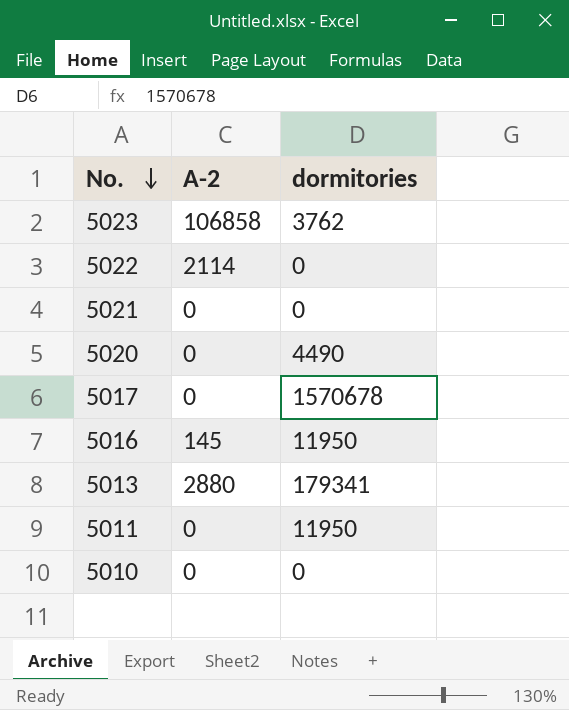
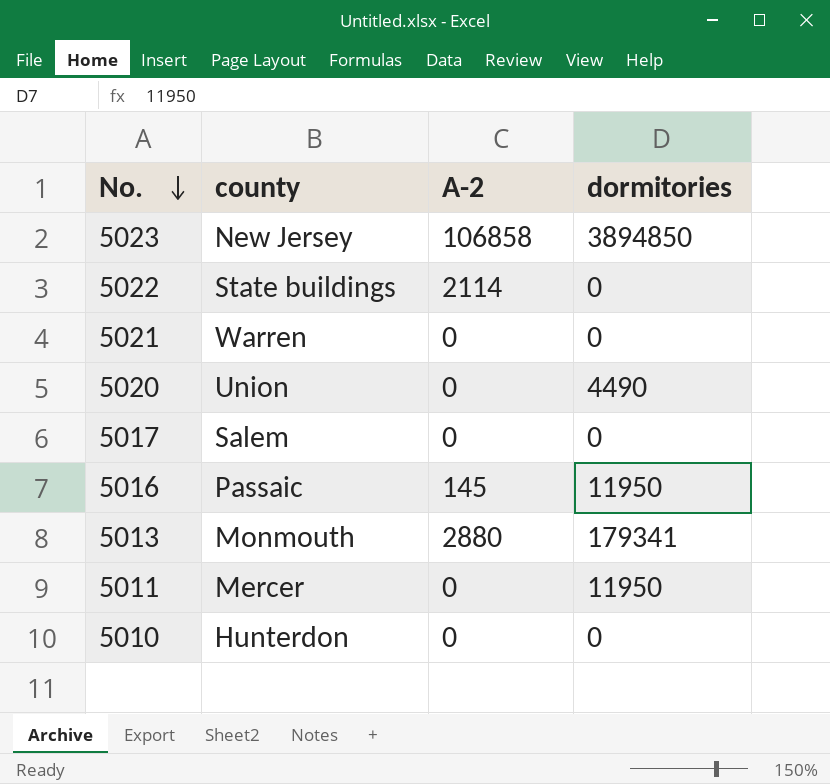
column county | position: none -> 2
5023 | dormitories: 3762 -> 3894850
5017 | dormitories: 1570678 -> 0

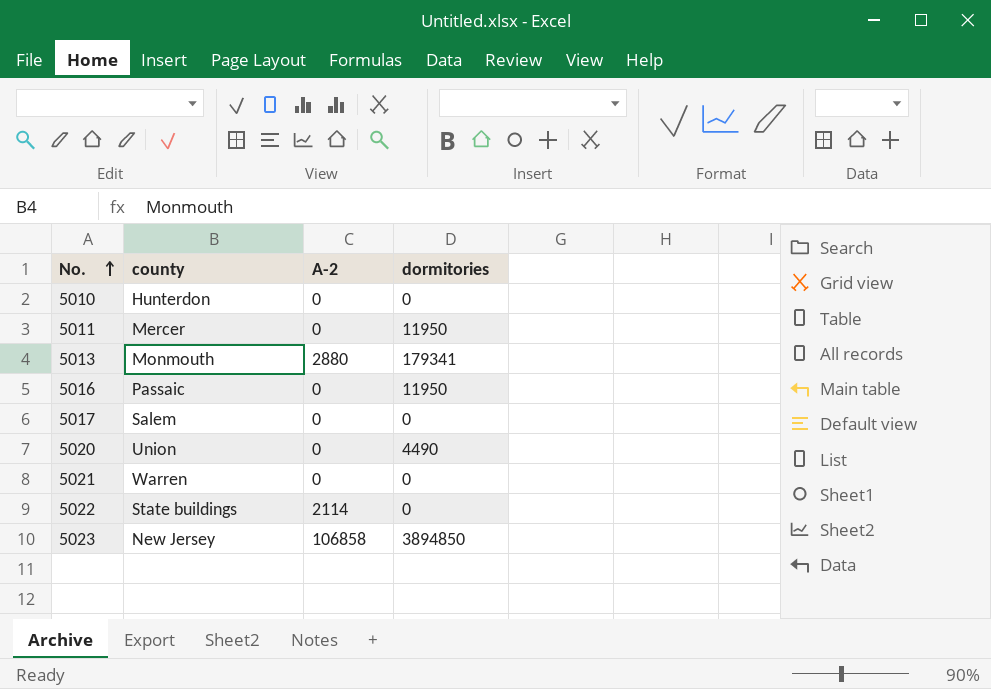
row order: No. descending -> No. ascending
5016 | A-2: 145 -> 0

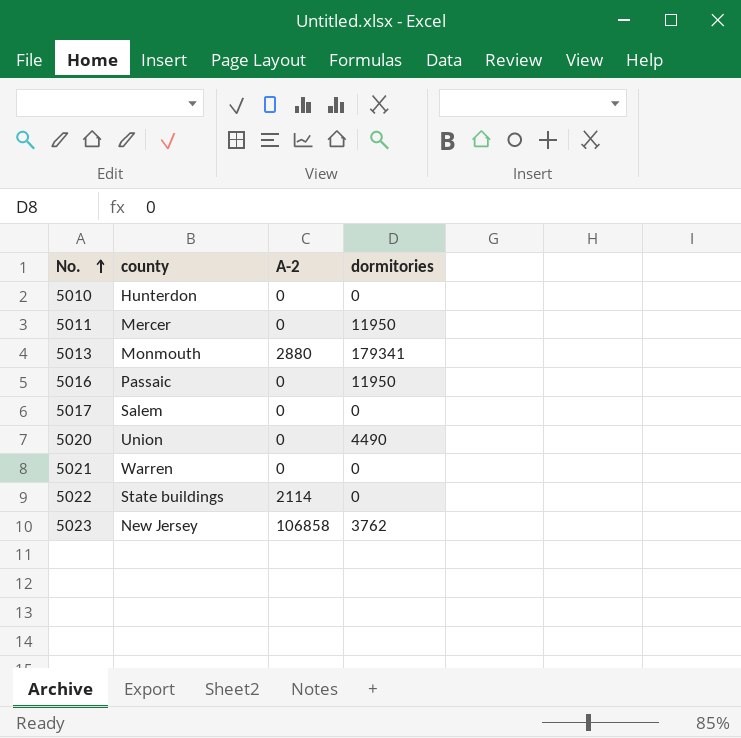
5023 | dormitories: 3894850 -> 3762

